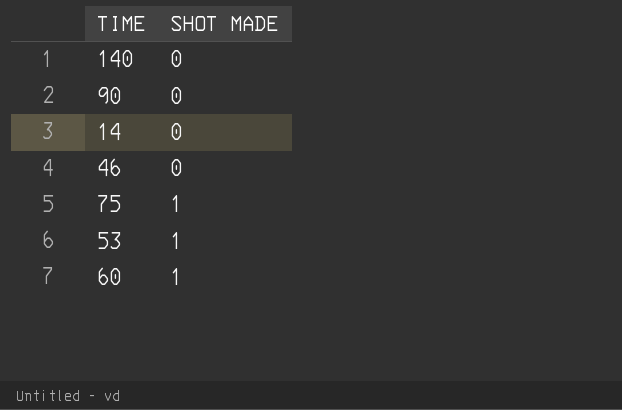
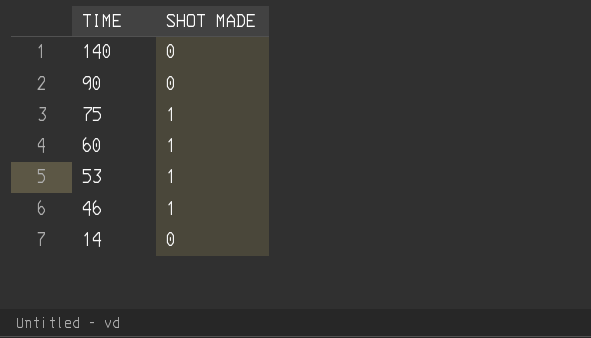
row order: SHOT MADE ascending -> TIME descending
46 | SHOT MADE: 0 -> 1

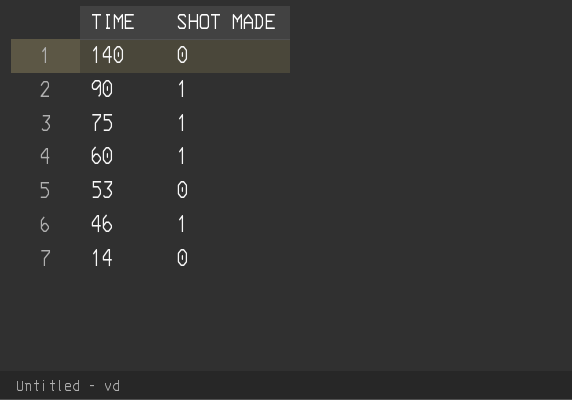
90 | SHOT MADE: 0 -> 1
53 | SHOT MADE: 1 -> 0

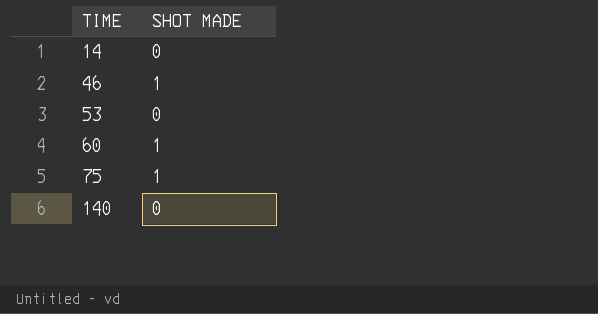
row order: TIME descending -> TIME ascending
row 90: 1 -> none

